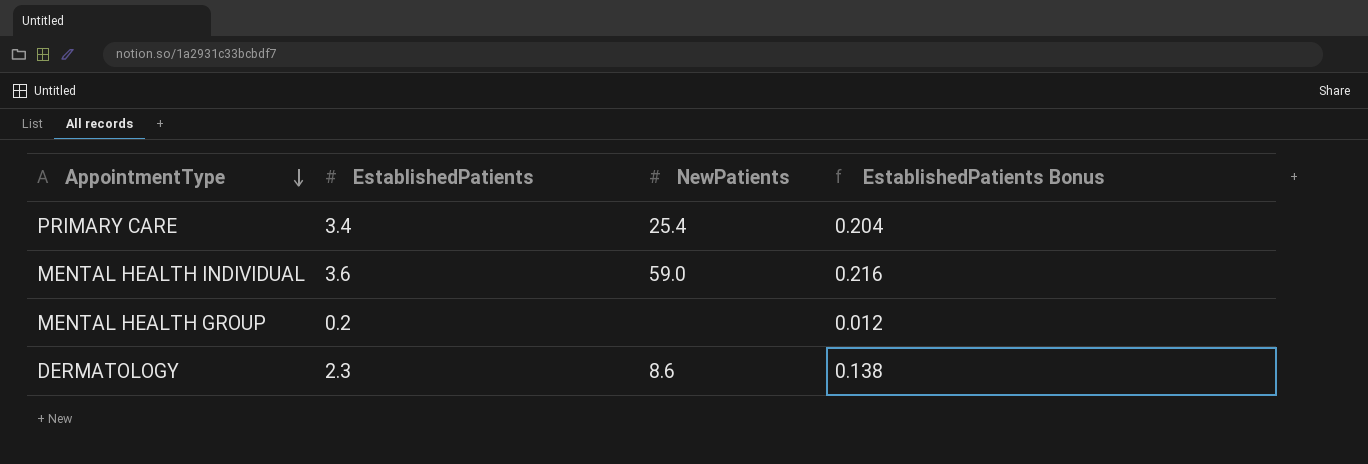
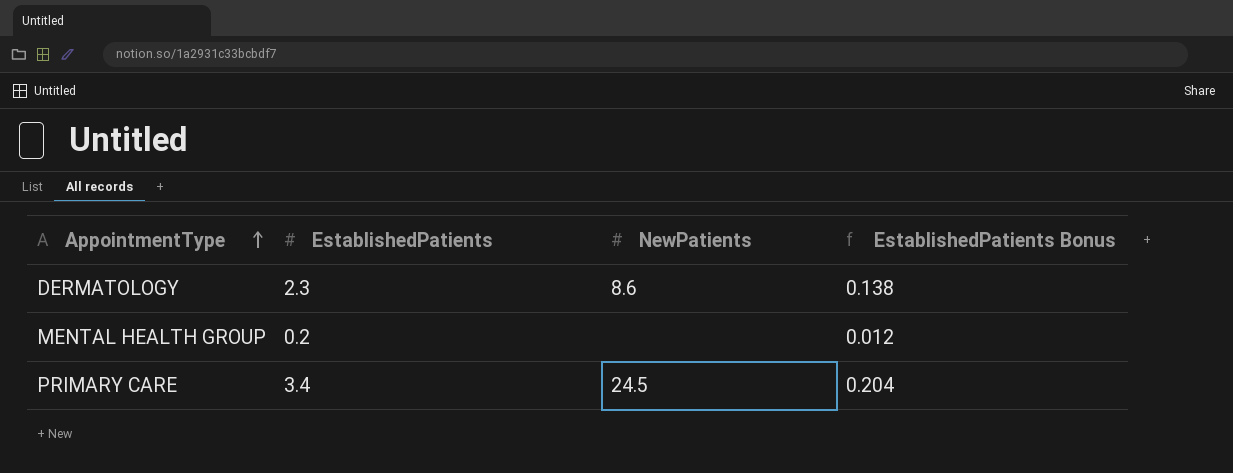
row order: AppointmentType descending -> AppointmentType ascending
row MENTAL HEALTH INDIVIDUAL: 3.6 | 59.0 | 0.216 -> none
PRIMARY CARE | NewPatients: 25.4 -> 24.5

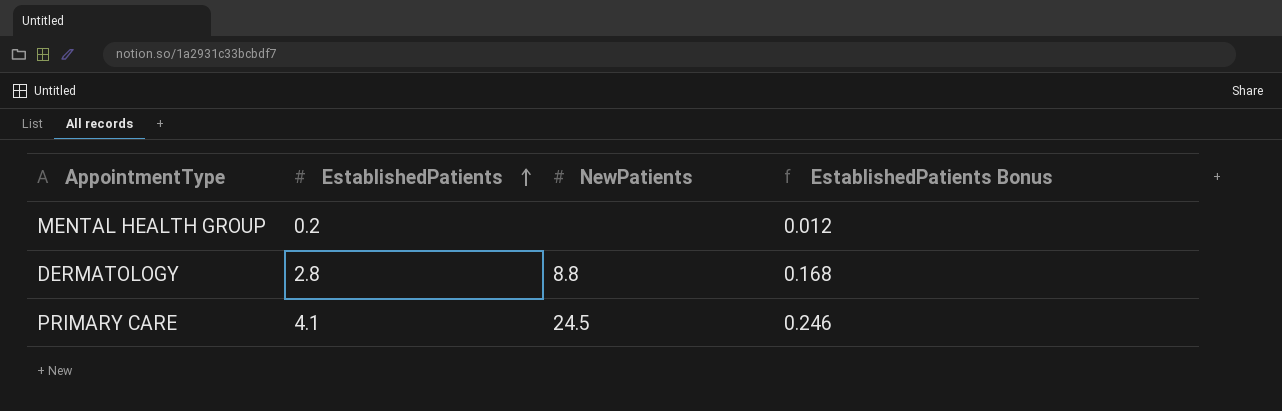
row order: AppointmentType ascending -> EstablishedPatients ascending
DERMATOLOGY | EstablishedPatients: 2.3 -> 2.8
DERMATOLOGY | NewPatients: 8.6 -> 8.8
DERMATOLOGY | EstablishedPatients Bonus: 0.138 -> 0.168
PRIMARY CARE | EstablishedPatients: 3.4 -> 4.1
PRIMARY CARE | EstablishedPatients Bonus: 0.204 -> 0.246

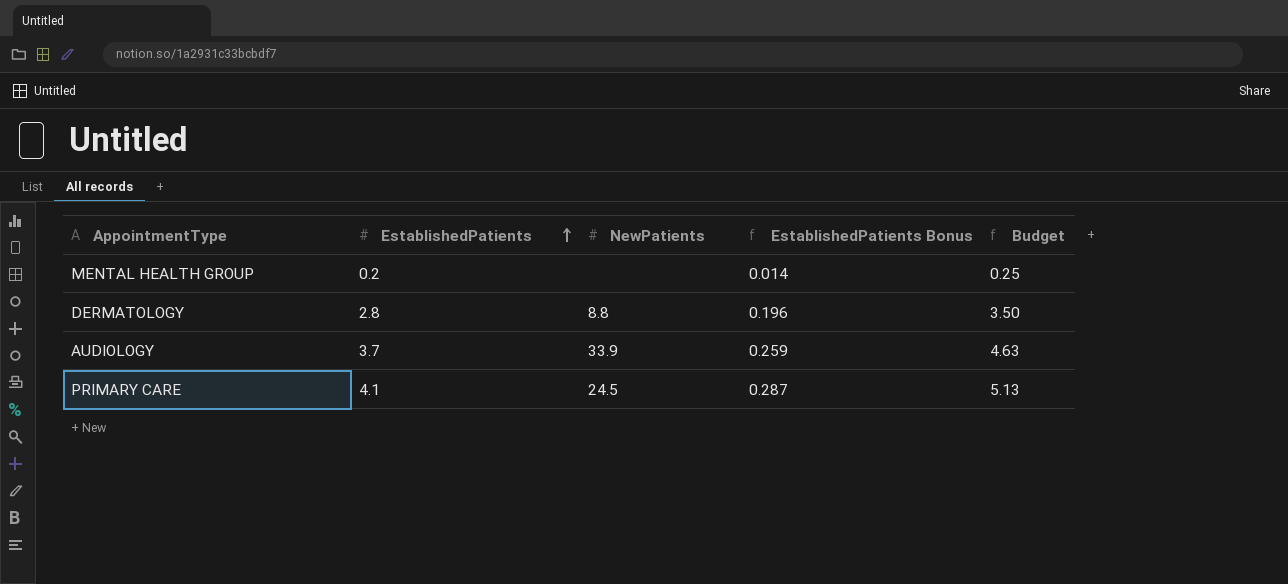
column EstablishedPatients Bonus | formula: [EstablishedPatients] * 0.06 -> [EstablishedPatients] * 0.07
column Budget | formula: none -> [EstablishedPatients] * 1.25
row AUDIOLOGY: none -> 3.7 | 33.9 | 0.259 | 4.63

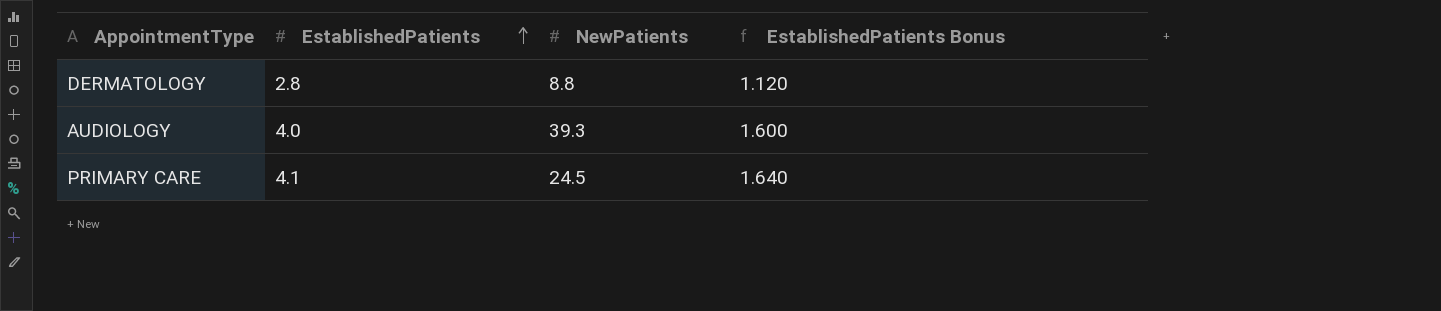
column Budget | formula: [EstablishedPatients] * 1.25 -> none
column EstablishedPatients Bonus | formula: [EstablishedPatients] * 0.07 -> [EstablishedPatients] * 0.4
row MENTAL HEALTH GROUP: 0.2 | none | 0.014 | 0.25 -> none
AUDIOLOGY | EstablishedPatients: 3.7 -> 4.0
AUDIOLOGY | NewPatients: 33.9 -> 39.3

